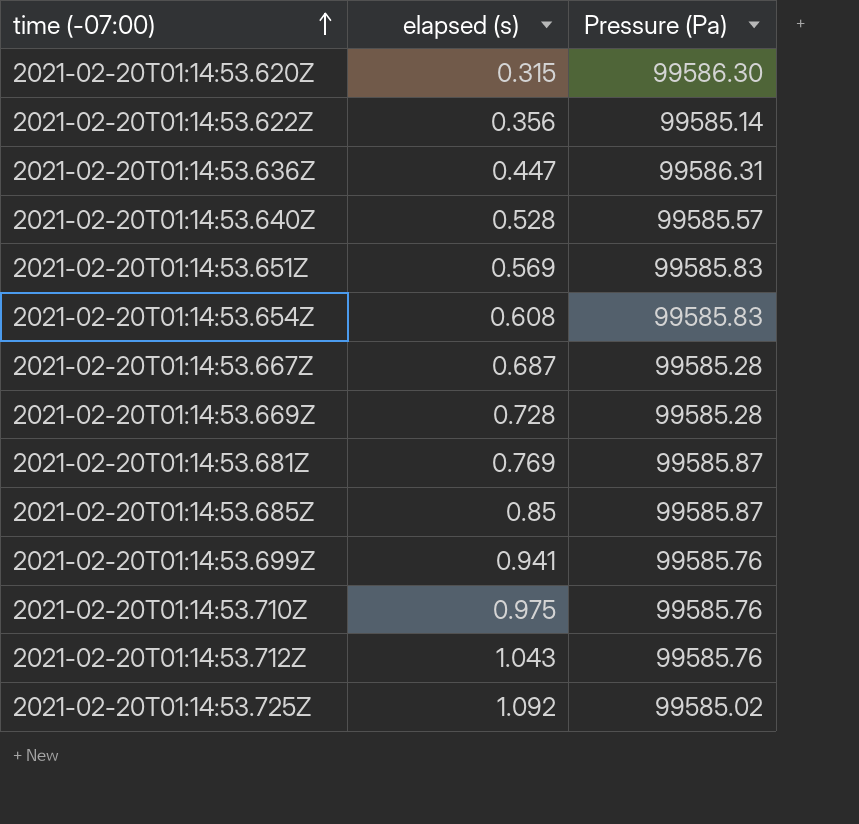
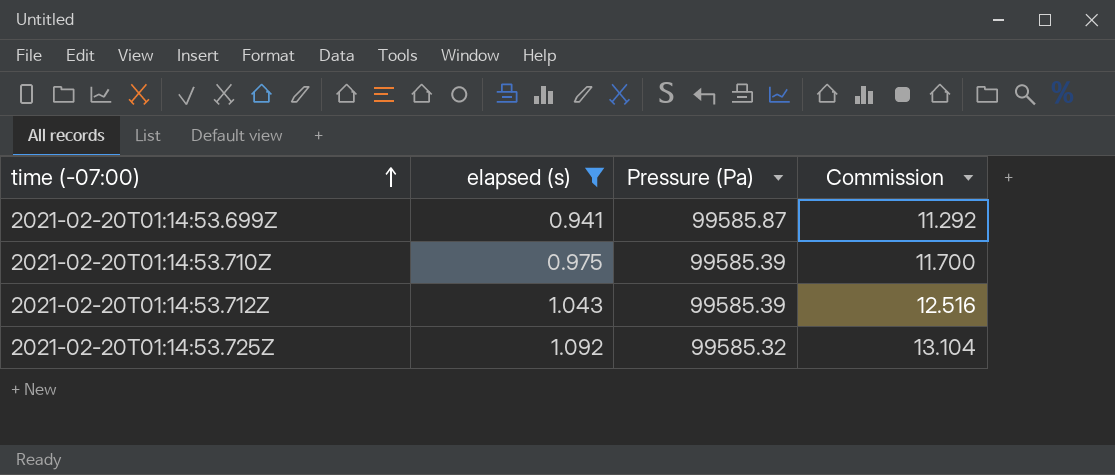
filter: none -> elapsed (s) >= 0.941
column Commission | formula: none -> [elapsed (s)] * 12
2021-02-20T01:14:53.699Z | Pressure (Pa): 99585.76 -> 99585.87
2021-02-20T01:14:53.710Z | Pressure (Pa): 99585.76 -> 99585.39
2021-02-20T01:14:53.712Z | Pressure (Pa): 99585.76 -> 99585.39
2021-02-20T01:14:53.725Z | Pressure (Pa): 99585.02 -> 99585.32

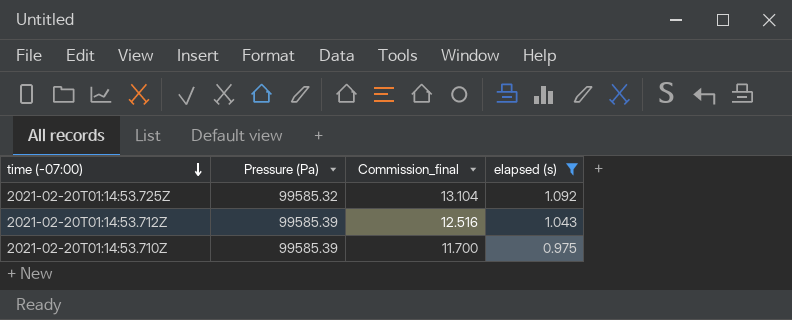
row order: time (-07:00) ascending -> time (-07:00) descending
column name: Commission -> Commission_final
column elapsed (s) | position: 2 -> 4
row 2021-02-20T01:14:53.699Z: 0.941 | 99585.87 | 11.292 -> none

